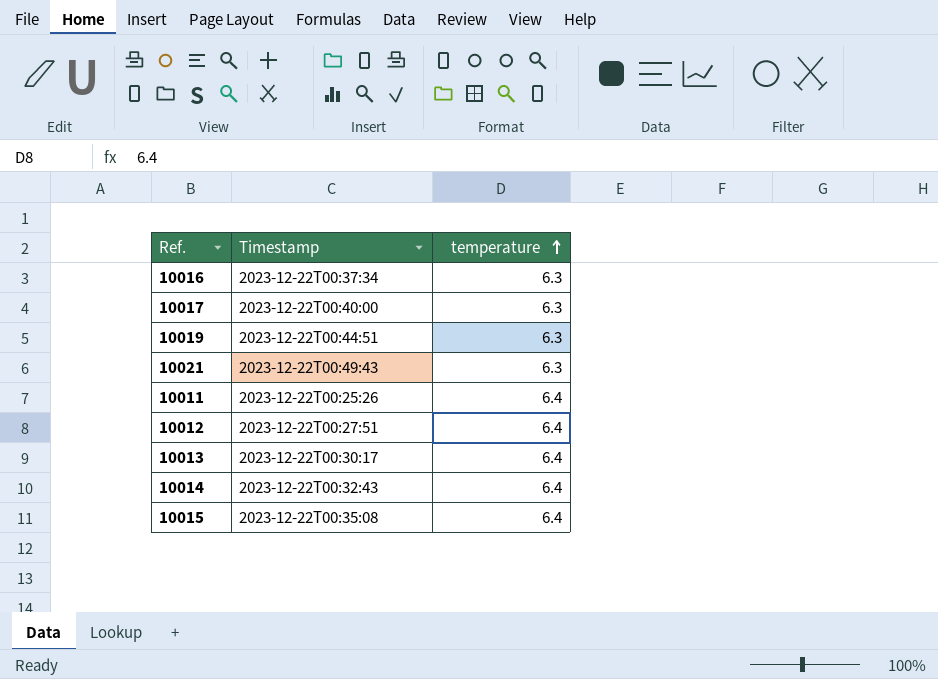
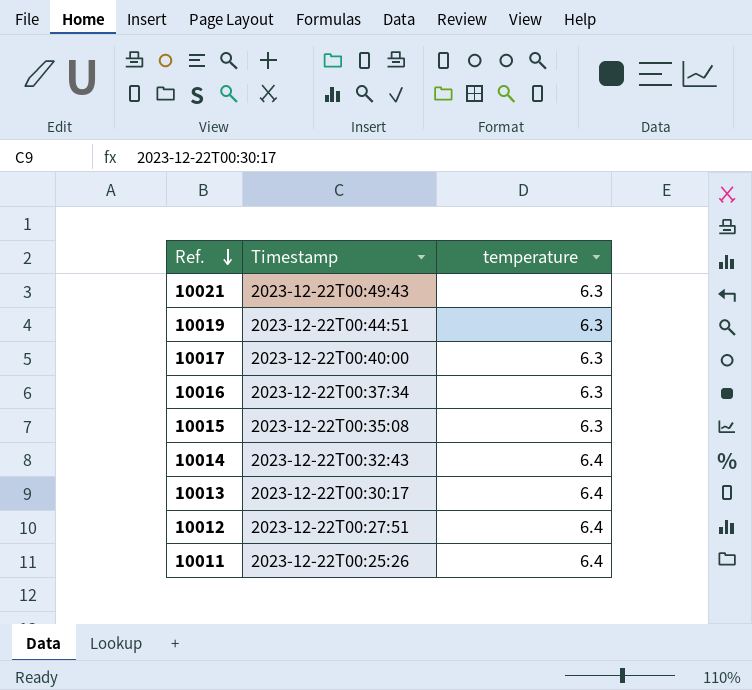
row order: temperature ascending -> Ref. descending
10015 | temperature: 6.4 -> 6.3

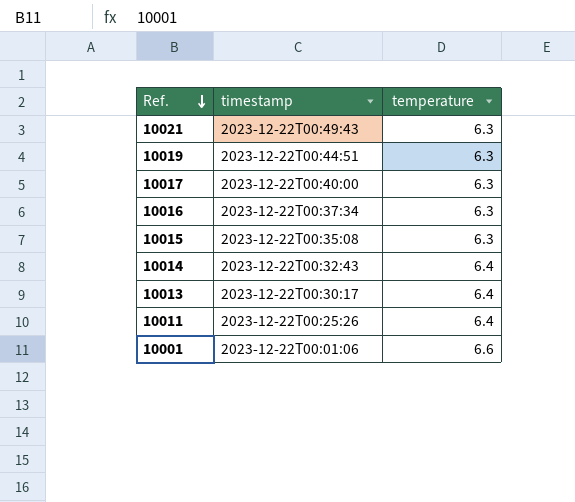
column name: Timestamp -> timestamp
row 10012: 2023-12-22T00:27:51 | 6.4 -> none
row 10001: none -> 2023-12-22T00:01:06 | 6.6

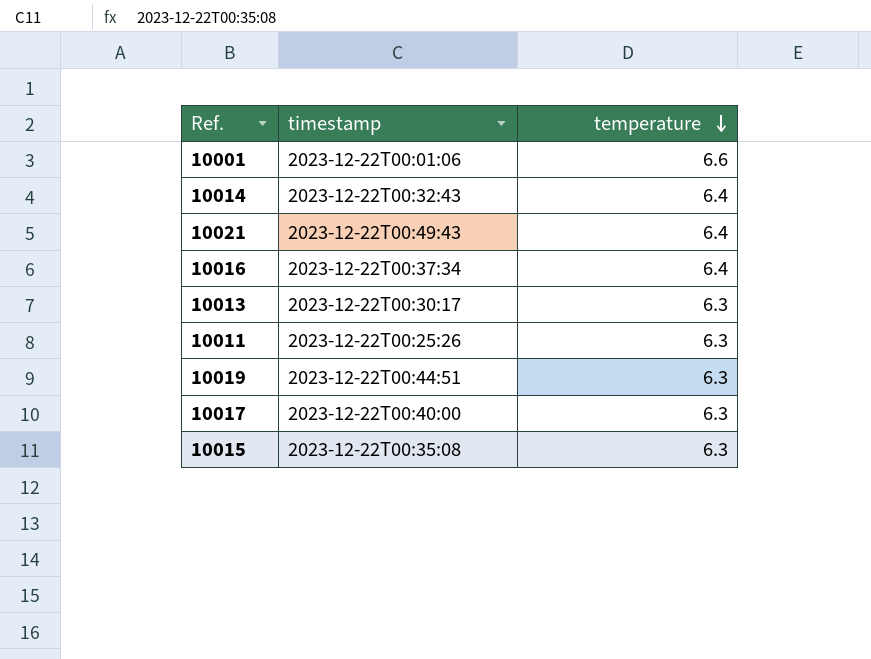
row order: Ref. descending -> temperature descending
10021 | temperature: 6.3 -> 6.4
10016 | temperature: 6.3 -> 6.4
10013 | temperature: 6.4 -> 6.3
10011 | temperature: 6.4 -> 6.3

